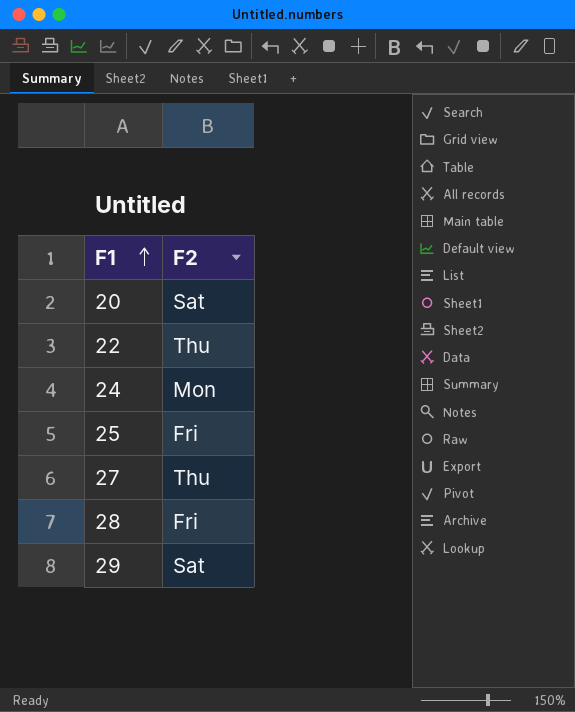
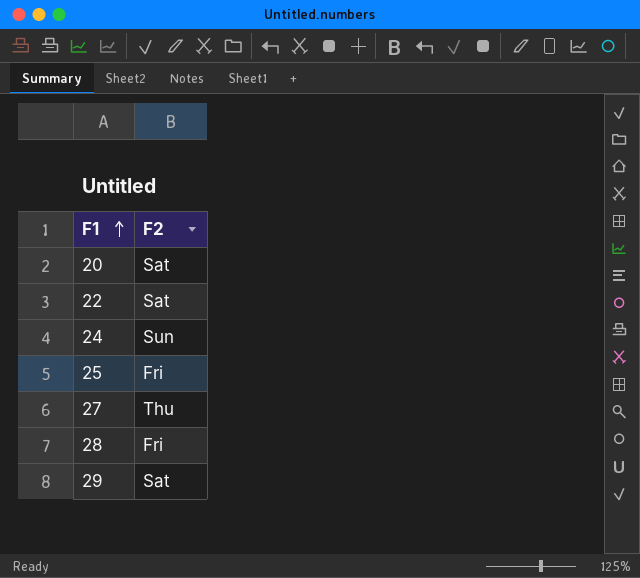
22 | F2: Thu -> Sat
24 | F2: Mon -> Sun

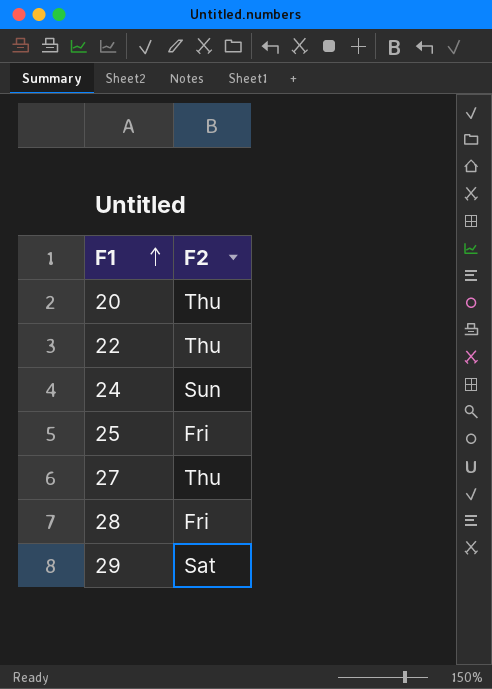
20 | F2: Sat -> Thu
22 | F2: Sat -> Thu

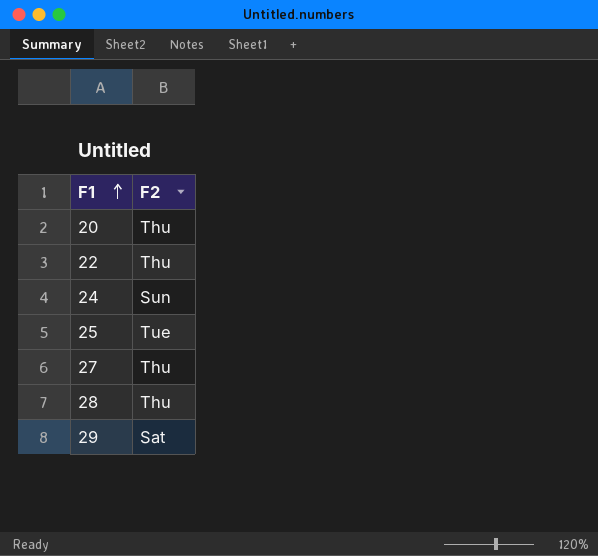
25 | F2: Fri -> Tue
28 | F2: Fri -> Thu

